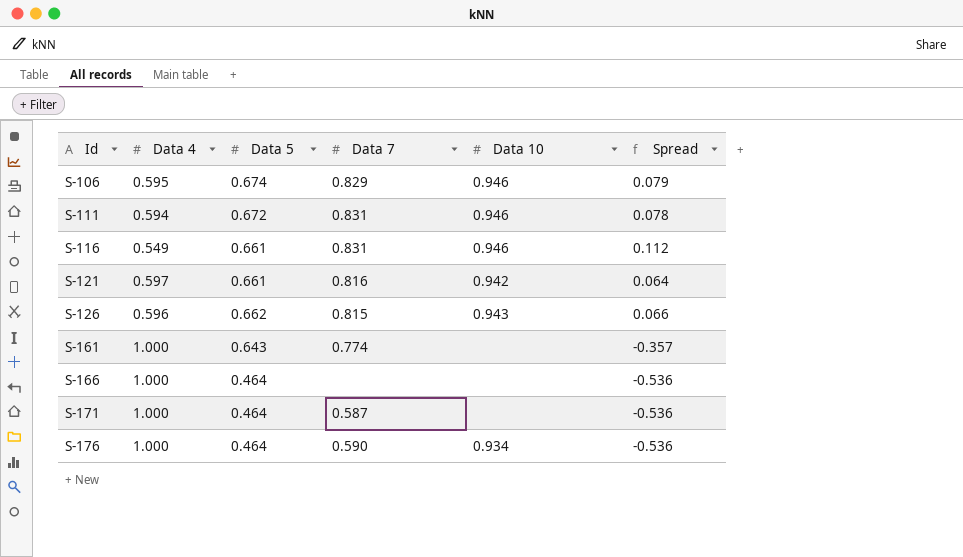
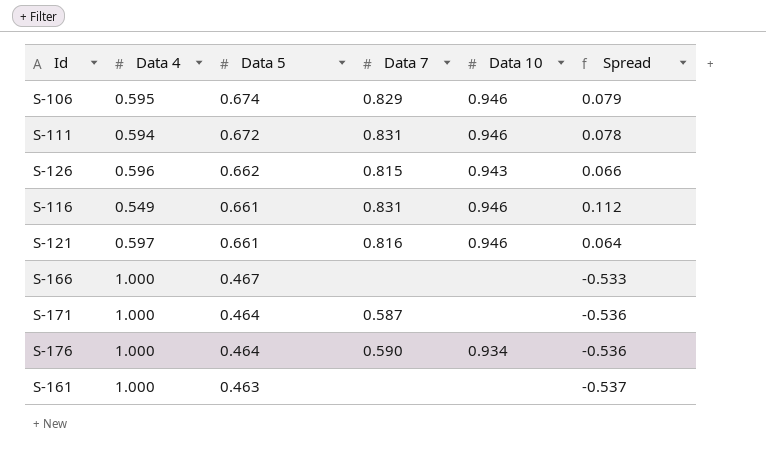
row order: Id ascending -> Data 5 descending
S-121 | Data 10: 0.942 -> 0.946
S-166 | Data 5: 0.464 -> 0.467
S-166 | Spread: -0.536 -> -0.533
S-161 | Data 5: 0.643 -> 0.463
S-161 | Data 7: 0.774 -> none
S-161 | Spread: -0.357 -> -0.537

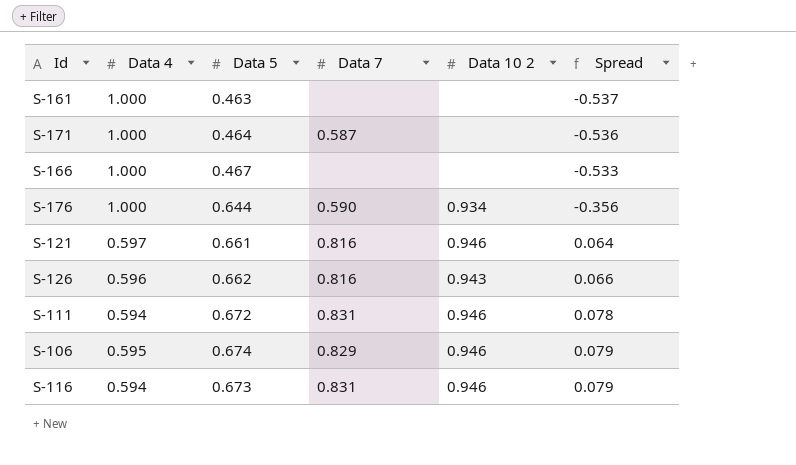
row order: Data 5 descending -> Spread ascending
column name: Data 10 -> Data 10 2
S-176 | Data 5: 0.464 -> 0.644
S-176 | Spread: -0.536 -> -0.356
S-126 | Data 7: 0.815 -> 0.816
S-116 | Data 4: 0.549 -> 0.594
S-116 | Data 5: 0.661 -> 0.673
S-116 | Spread: 0.112 -> 0.079

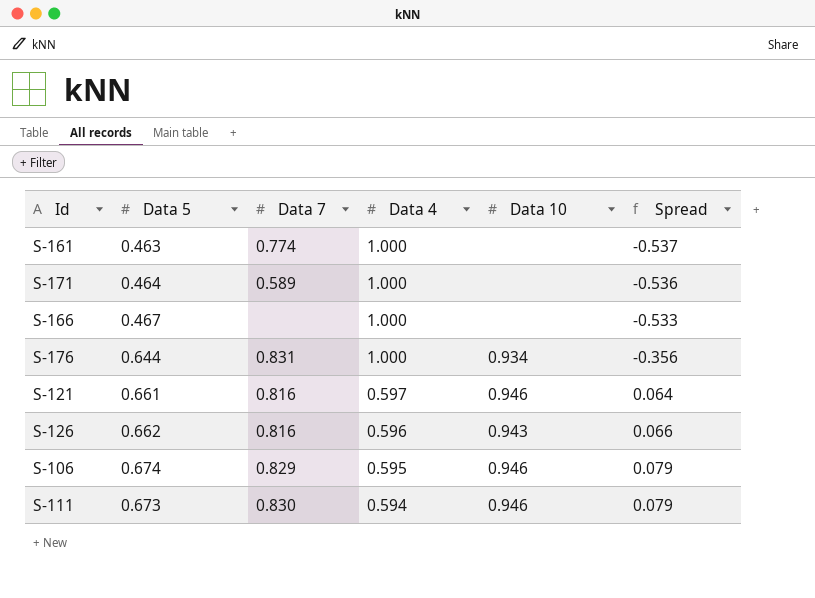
row order: Spread ascending -> Data 4 descending
column Data 4 | position: 2 -> 4
column name: Data 10 2 -> Data 10
row S-116: 0.594 | 0.673 | 0.831 | 0.946 | 0.079 -> none
S-161 | Data 7: none -> 0.774
S-171 | Data 7: 0.587 -> 0.589
S-176 | Data 7: 0.590 -> 0.831
S-111 | Data 5: 0.672 -> 0.673
S-111 | Data 7: 0.831 -> 0.830
S-111 | Spread: 0.078 -> 0.079

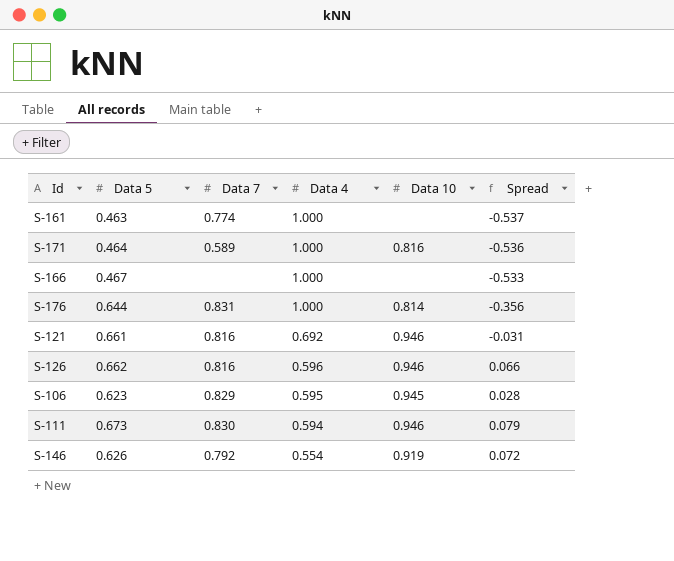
S-171 | Data 10: none -> 0.816
S-176 | Data 10: 0.934 -> 0.814
S-121 | Data 4: 0.597 -> 0.692
S-121 | Spread: 0.064 -> -0.031
S-126 | Data 10: 0.943 -> 0.946
S-106 | Data 5: 0.674 -> 0.623
S-106 | Data 10: 0.946 -> 0.945
S-106 | Spread: 0.079 -> 0.028
row S-146: none -> 0.626 | 0.792 | 0.554 | 0.919 | 0.072

